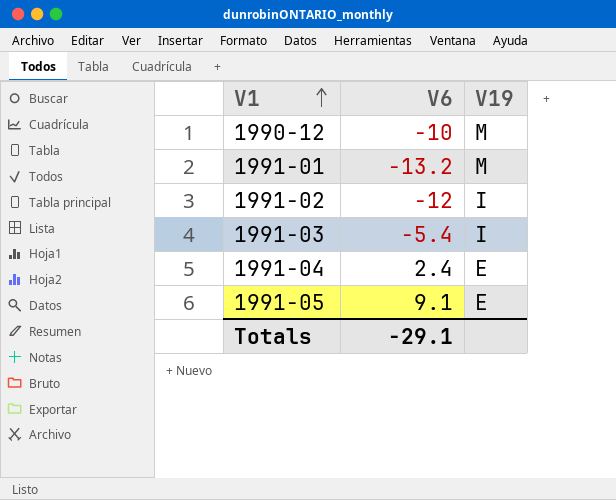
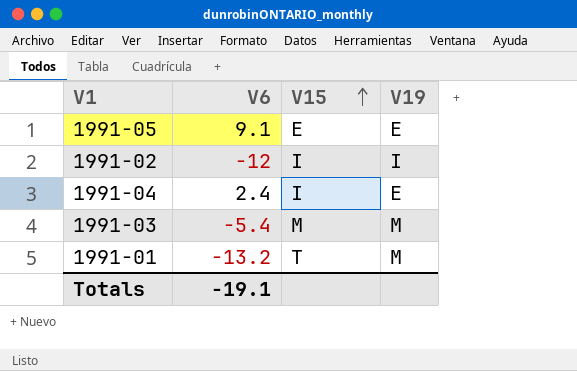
row order: V1 ascending -> V15 ascending
column V15 | position: none -> 3
row 1990-12: -10 | M -> none
1991-03 | V19: I -> M
Totals | V6: -29.1 -> -19.1

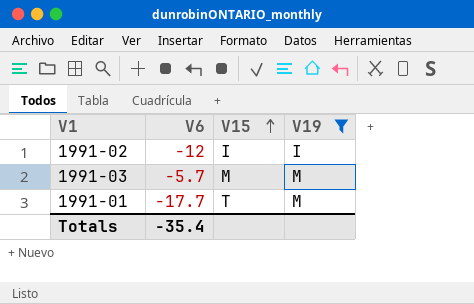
filter: none -> V19 != E
1991-03 | V6: -5.4 -> -5.7
1991-01 | V6: -13.2 -> -17.7
Totals | V6: -19.1 -> -35.4

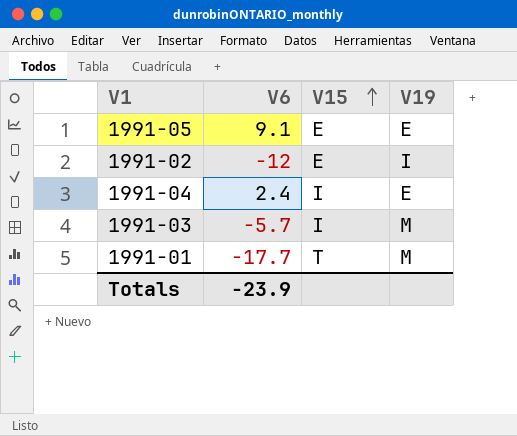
filter: V19 != E -> none
1991-02 | V15: I -> E
1991-03 | V15: M -> I
Totals | V6: -35.4 -> -23.9

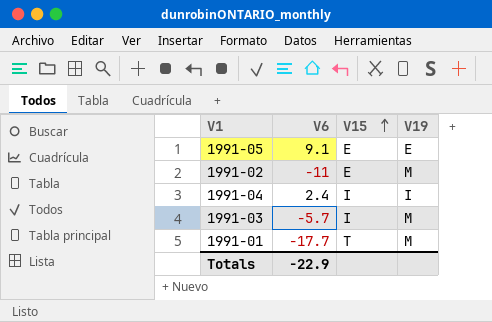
1991-02 | V6: -12 -> -11
1991-02 | V19: I -> M
1991-04 | V19: E -> I
Totals | V6: -23.9 -> -22.9

